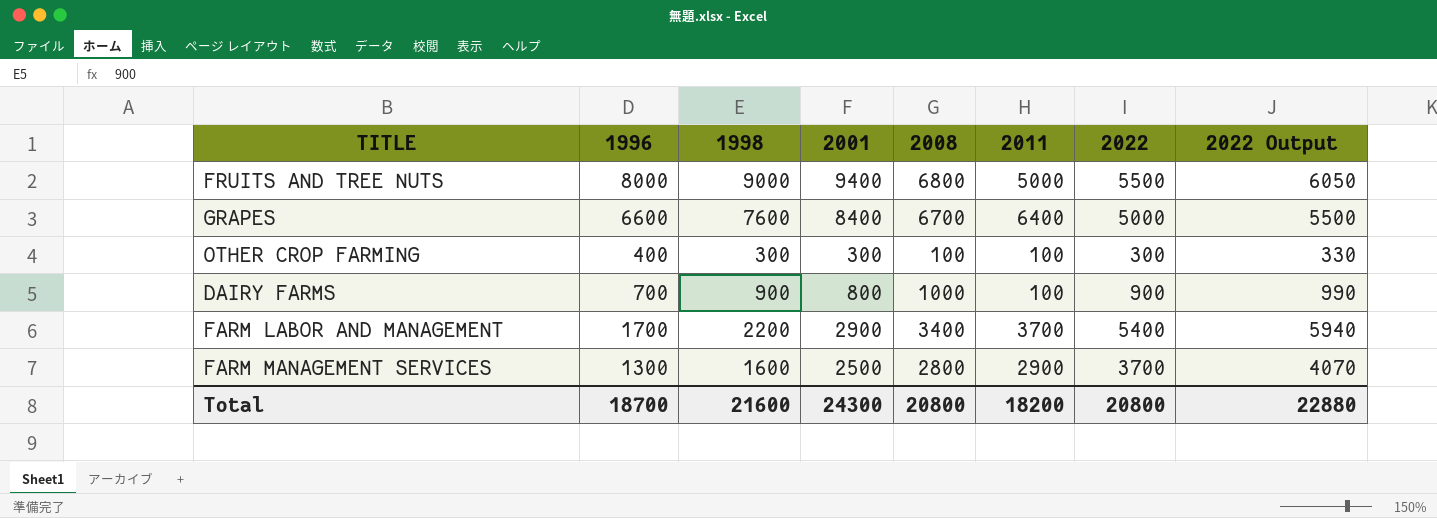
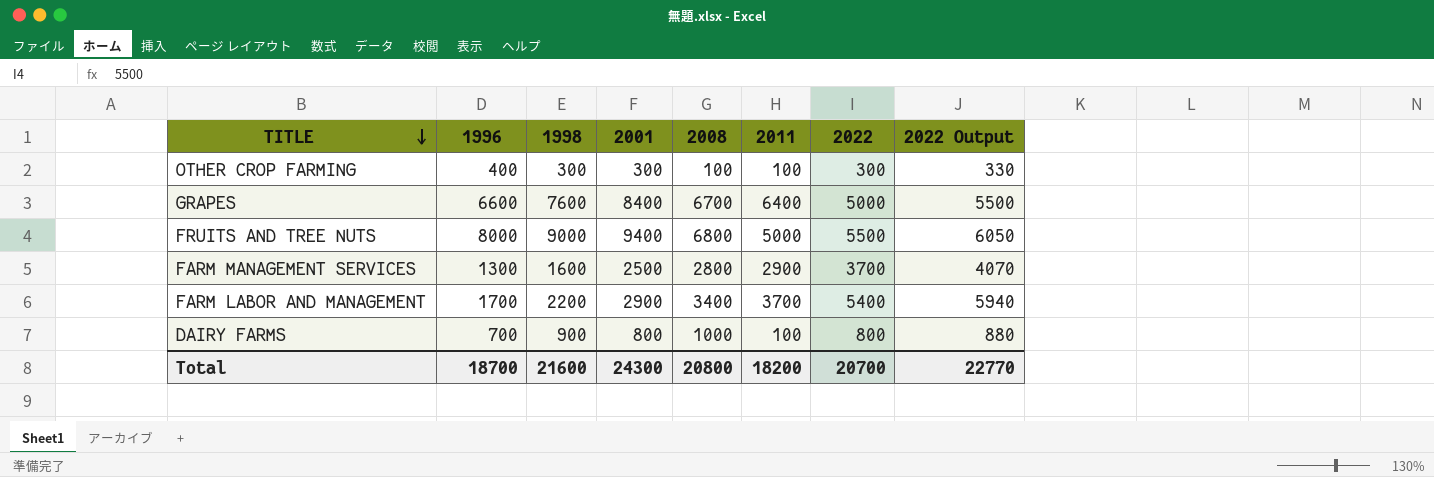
row order: none -> TITLE descending
DAIRY FARMS | 2022: 900 -> 800
DAIRY FARMS | 2022 Output: 990 -> 880
Total | 2022: 20800 -> 20700
Total | 2022 Output: 22880 -> 22770

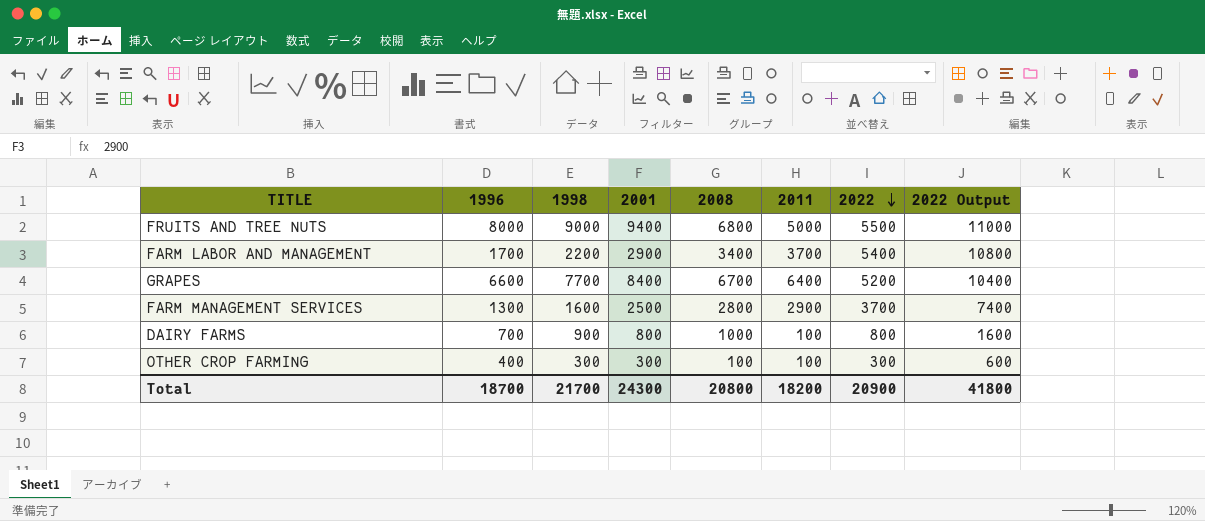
row order: TITLE descending -> 2022 descending
column 2022 Output | formula: [2022] * 1.1 -> [2022] * 2
GRAPES | 1998: 7600 -> 7700
GRAPES | 2022: 5000 -> 5200
Total | 1998: 21600 -> 21700
Total | 2022: 20700 -> 20900
Total | 2022 Output: 22770 -> 41800

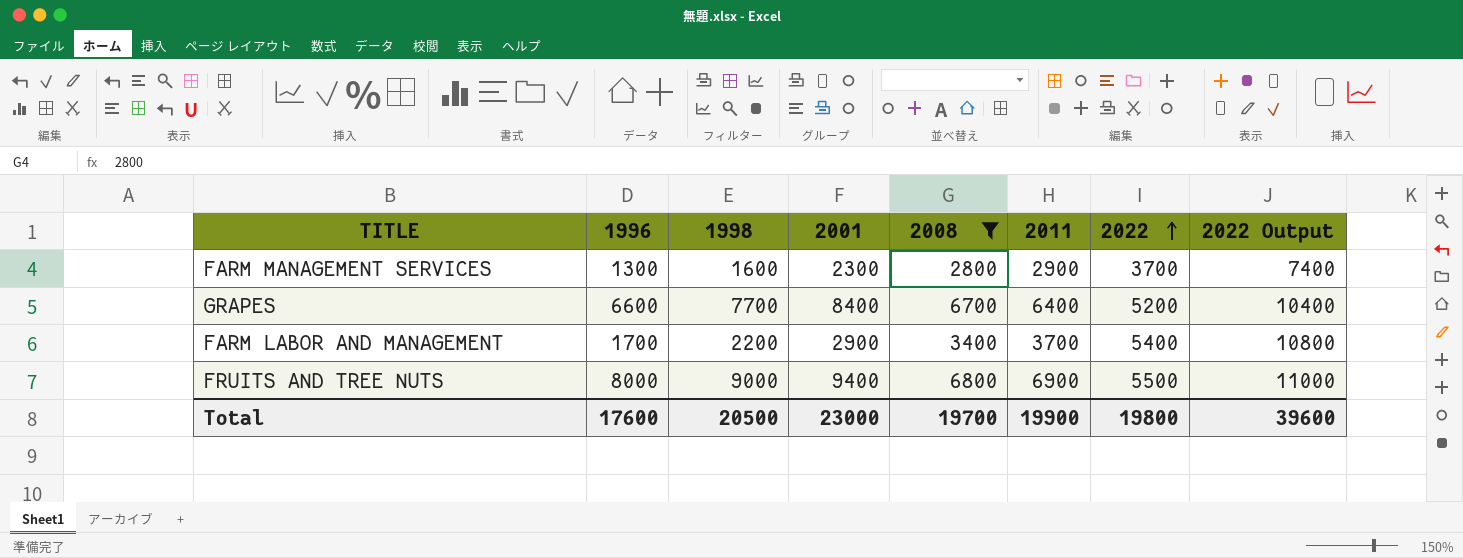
filter: none -> 2008 >= 2800
row order: 2022 descending -> 2022 ascending
FARM MANAGEMENT SERVICES | 2001: 2500 -> 2300
FRUITS AND TREE NUTS | 2011: 5000 -> 6900
Total | 1996: 18700 -> 17600
Total | 1998: 21700 -> 20500
Total | 2001: 24300 -> 23000
Total | 2008: 20800 -> 19700
Total | 2011: 18200 -> 19900
Total | 2022: 20900 -> 19800
Total | 2022 Output: 41800 -> 39600

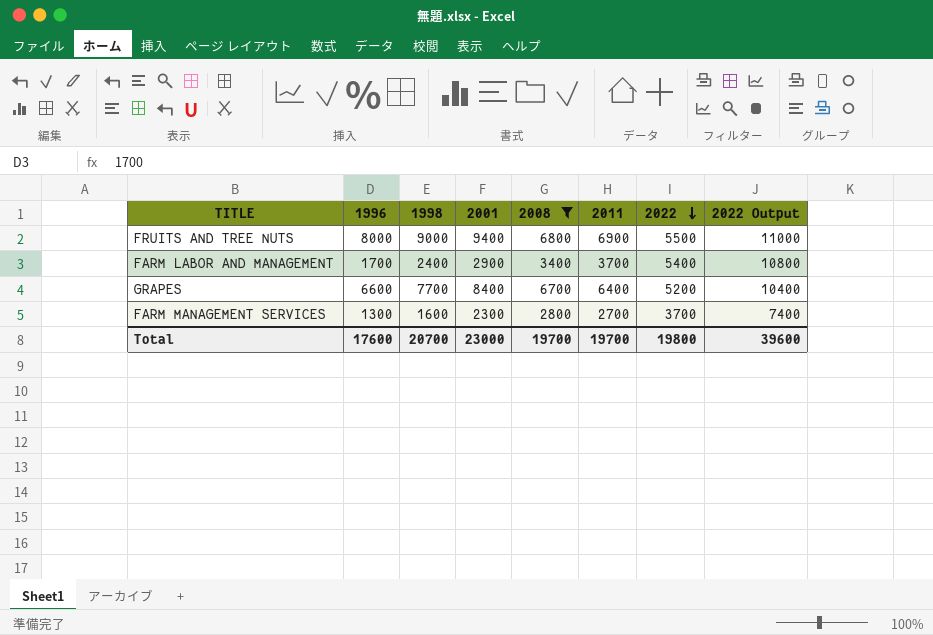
row order: 2022 ascending -> 2022 descending
FARM LABOR AND MANAGEMENT | 1998: 2200 -> 2400
FARM MANAGEMENT SERVICES | 2011: 2900 -> 2700
Total | 1998: 20500 -> 20700
Total | 2011: 19900 -> 19700

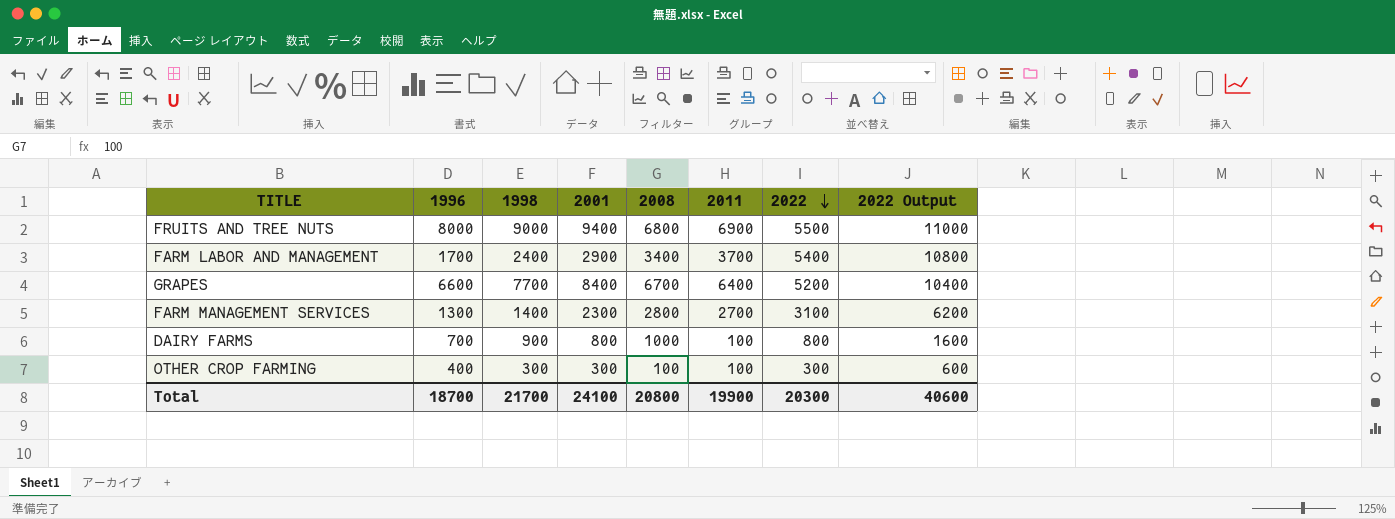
filter: 2008 >= 2800 -> none
FARM MANAGEMENT SERVICES | 1998: 1600 -> 1400
FARM MANAGEMENT SERVICES | 2022: 3700 -> 3100
FARM MANAGEMENT SERVICES | 2022 Output: 7400 -> 6200
Total | 1996: 17600 -> 18700
Total | 1998: 20700 -> 21700
Total | 2001: 23000 -> 24100
Total | 2008: 19700 -> 20800
Total | 2011: 19700 -> 19900
Total | 2022: 19800 -> 20300
Total | 2022 Output: 39600 -> 40600

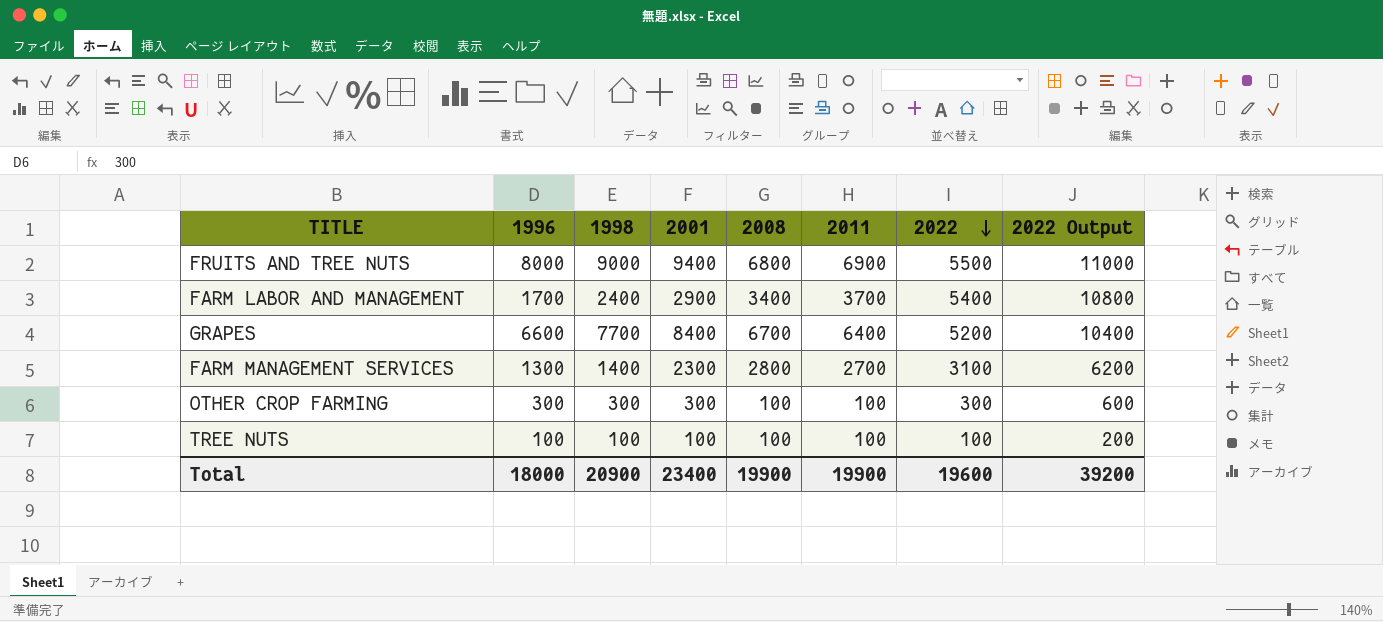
row DAIRY FARMS: 700 | 900 | 800 | 1000 | 100 | 800 | 1600 -> none
OTHER CROP FARMING | 1996: 400 -> 300
row TREE NUTS: none -> 100 | 100 | 100 | 100 | 100 | 100 | 200
Total | 1996: 18700 -> 18000
Total | 1998: 21700 -> 20900
Total | 2001: 24100 -> 23400
Total | 2008: 20800 -> 19900
Total | 2022: 20300 -> 19600
Total | 2022 Output: 40600 -> 39200

